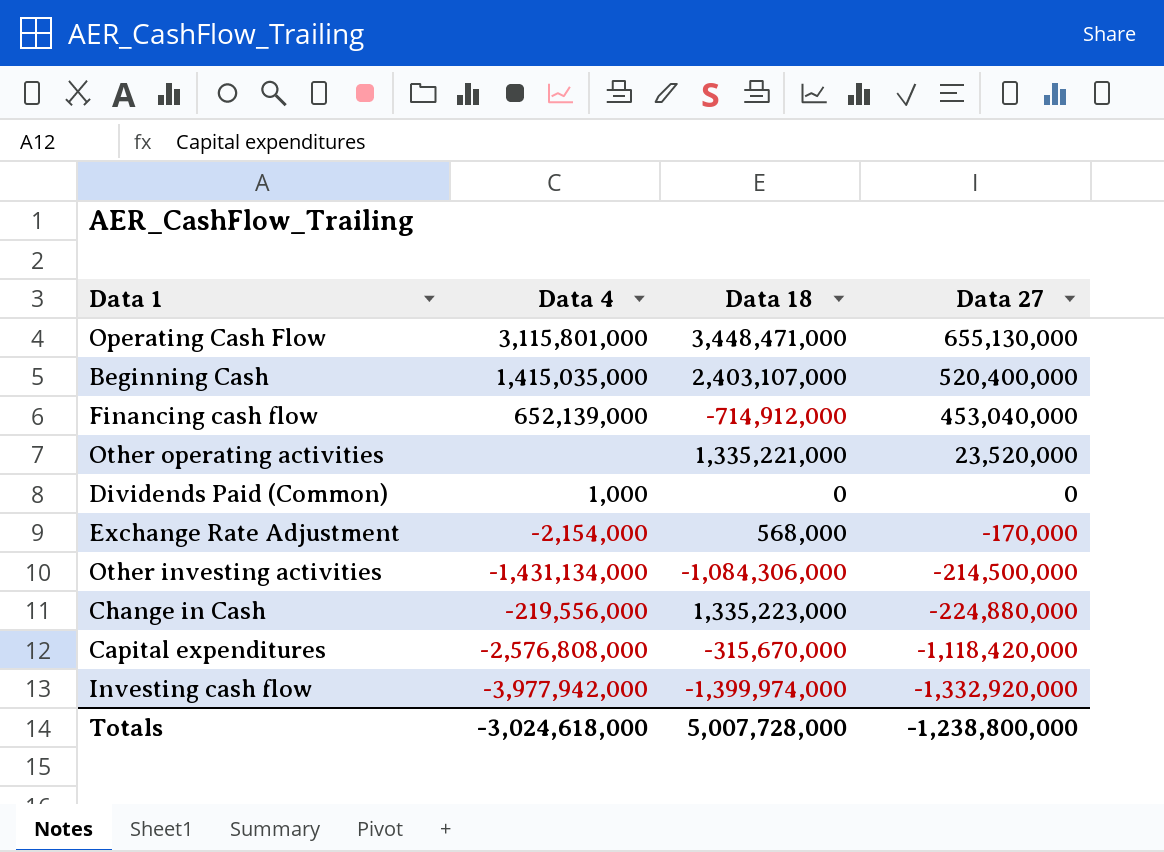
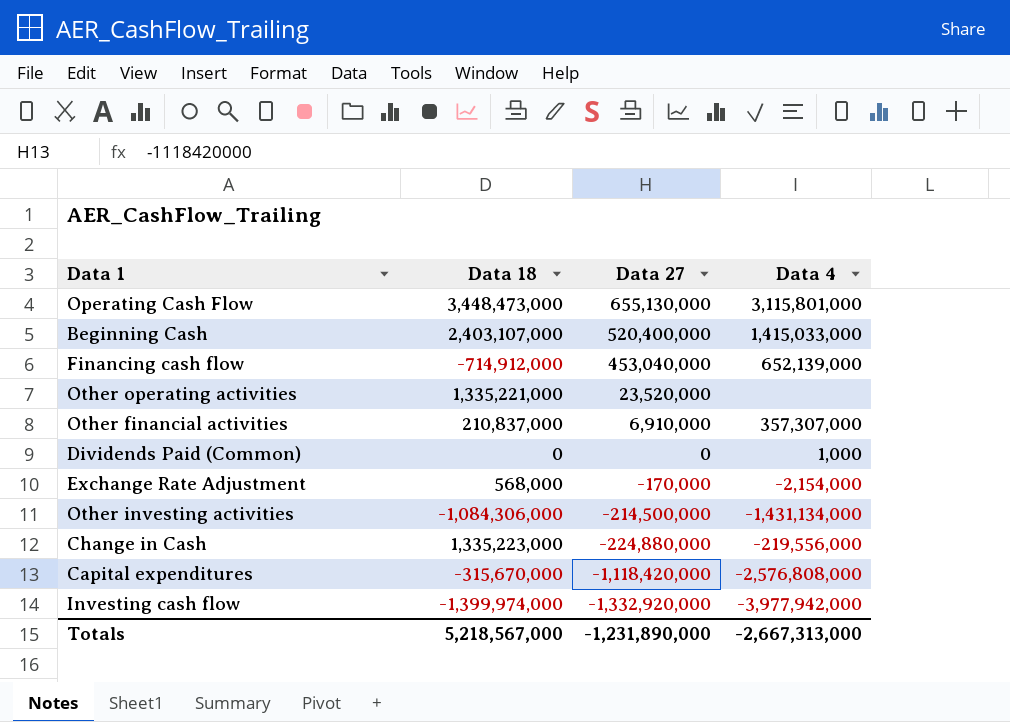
column Data 4 | position: 2 -> 4
Operating Cash Flow | Data 18: 3,448,471,000 -> 3,448,473,000
Beginning Cash | Data 4: 1,415,035,000 -> 1,415,033,000
row Other financial activities: none -> 210,837,000 | 6,910,000 | 357,307,000
Totals | Data 18: 5,007,728,000 -> 5,218,567,000
Totals | Data 27: -1,238,800,000 -> -1,231,890,000
Totals | Data 4: -3,024,618,000 -> -2,667,313,000

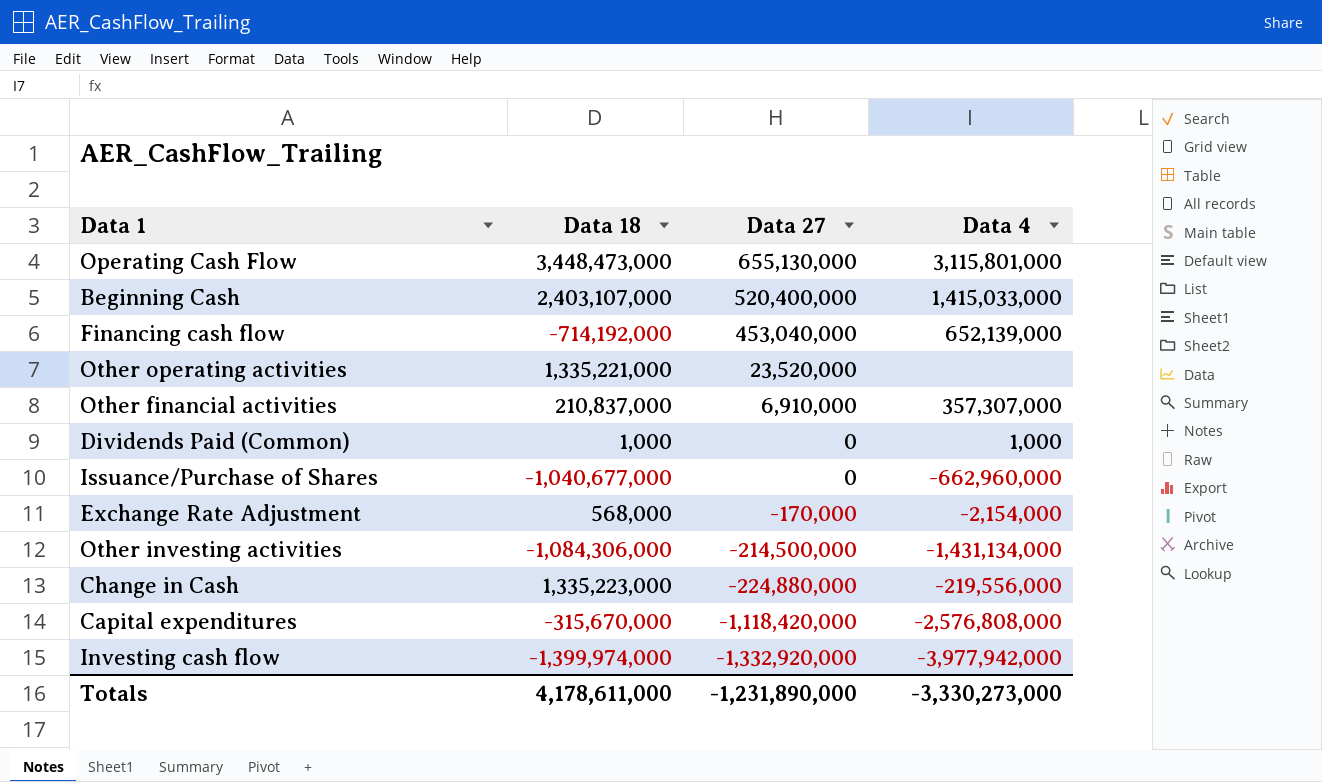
Financing cash flow | Data 18: -714,912,000 -> -714,192,000
Dividends Paid (Common) | Data 18: 0 -> 1,000
row Issuance/Purchase of Shares: none -> -1,040,677,000 | 0 | -662,960,000
Totals | Data 18: 5,218,567,000 -> 4,178,611,000
Totals | Data 4: -2,667,313,000 -> -3,330,273,000

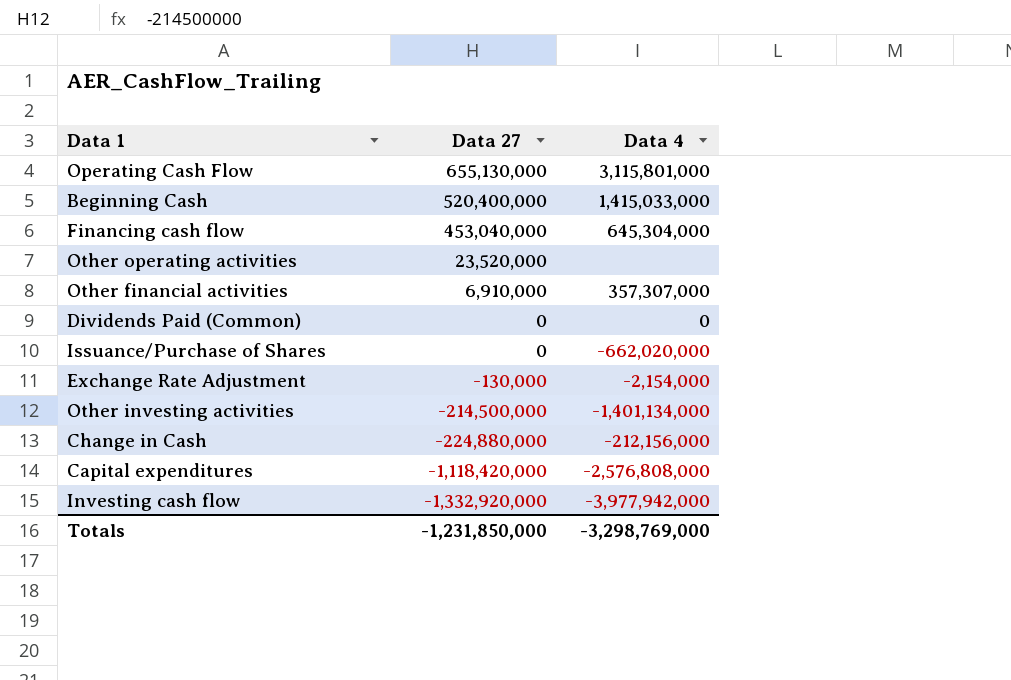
column Data 18 | position: 2 -> none
Financing cash flow | Data 4: 652,139,000 -> 645,304,000
Dividends Paid (Common) | Data 4: 1,000 -> 0
Issuance/Purchase of Shares | Data 4: -662,960,000 -> -662,020,000
Exchange Rate Adjustment | Data 27: -170,000 -> -130,000
Other investing activities | Data 4: -1,431,134,000 -> -1,401,134,000
Change in Cash | Data 4: -219,556,000 -> -212,156,000
Totals | Data 27: -1,231,890,000 -> -1,231,850,000
Totals | Data 4: -3,330,273,000 -> -3,298,769,000

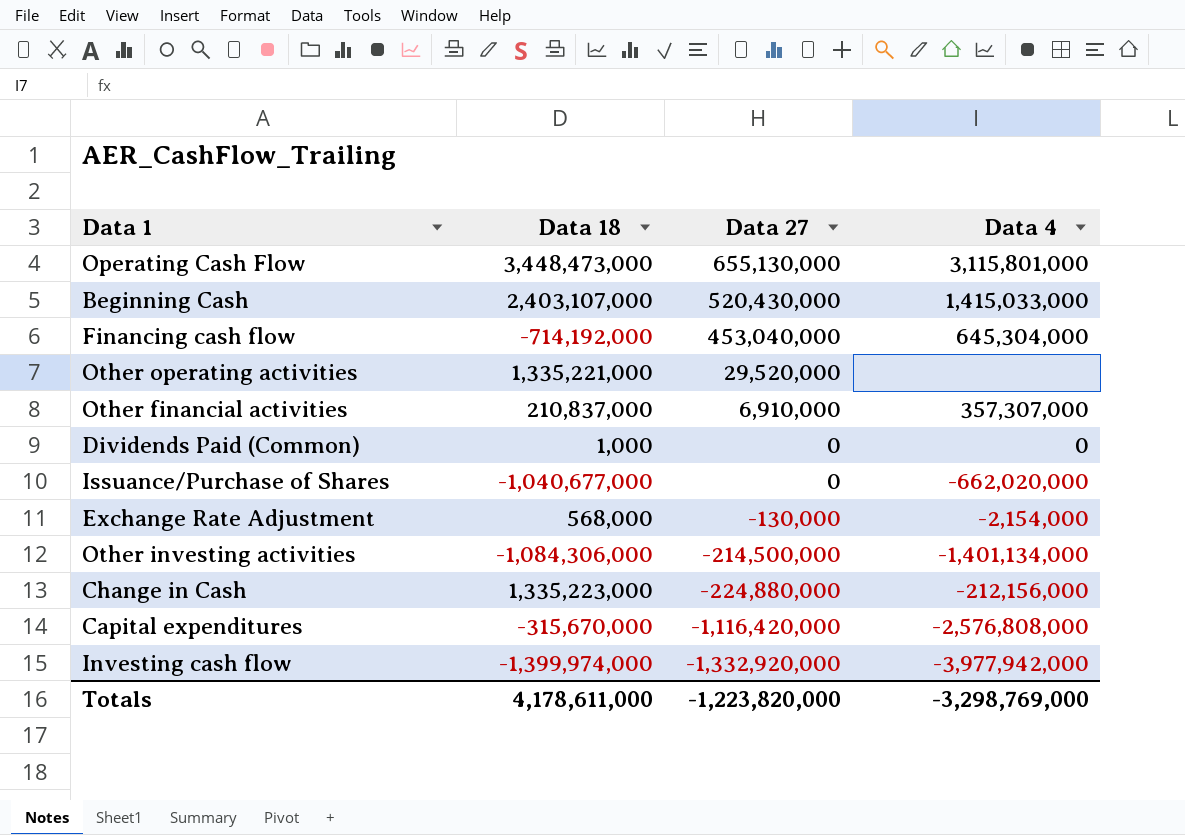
column Data 18 | position: none -> 2
Beginning Cash | Data 27: 520,400,000 -> 520,430,000
Other operating activities | Data 27: 23,520,000 -> 29,520,000
Capital expenditures | Data 27: -1,118,420,000 -> -1,116,420,000
Totals | Data 27: -1,231,850,000 -> -1,223,820,000

